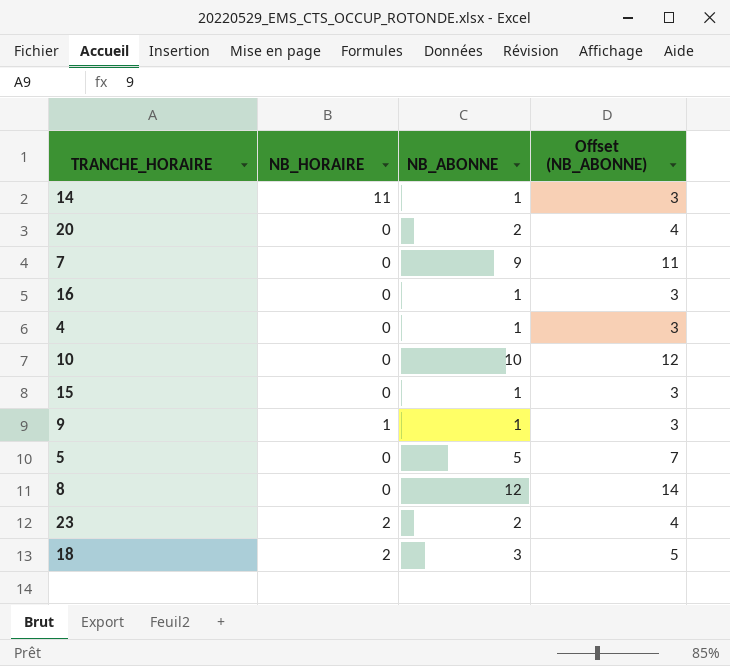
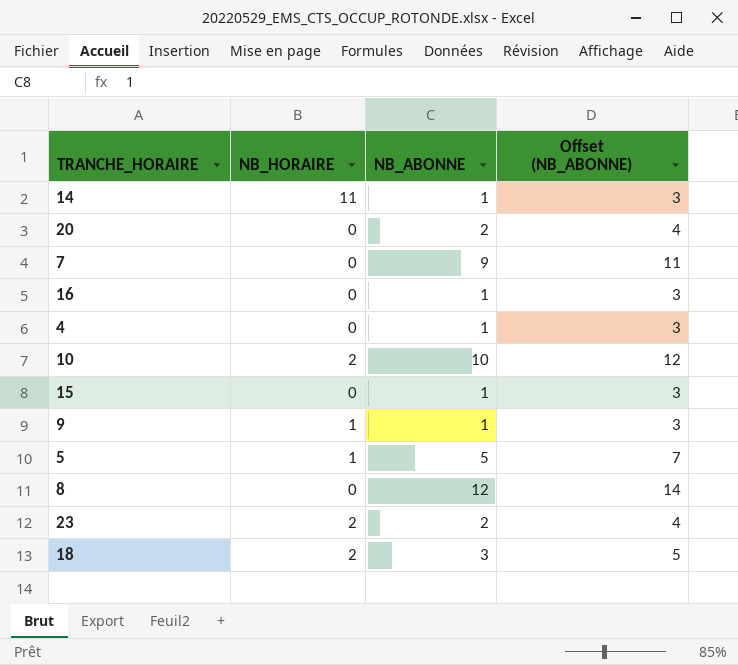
10 | NB_HORAIRE: 0 -> 2
5 | NB_HORAIRE: 0 -> 1

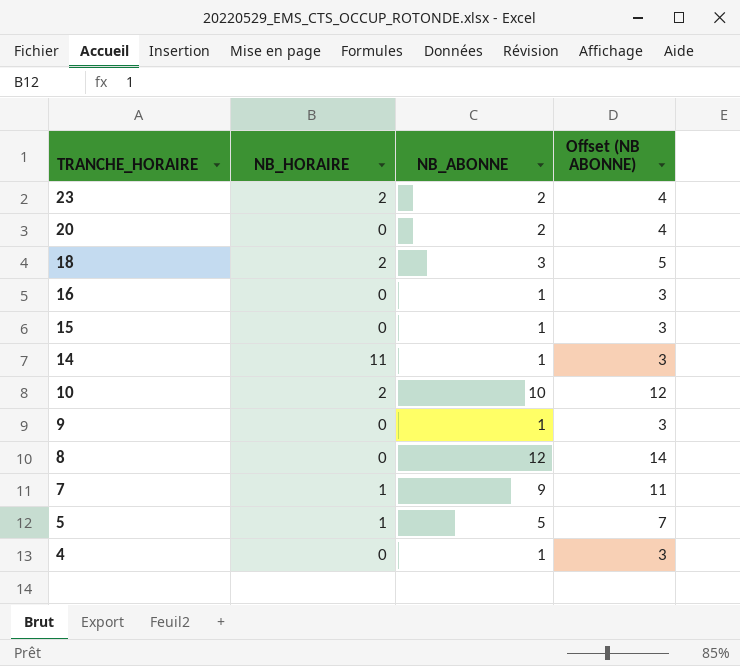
row order: none -> TRANCHE_HORAIRE descending
column name: Offset (NB_ABONNE) -> Offset (NB ABONNE)
9 | NB_HORAIRE: 1 -> 0
7 | NB_HORAIRE: 0 -> 1

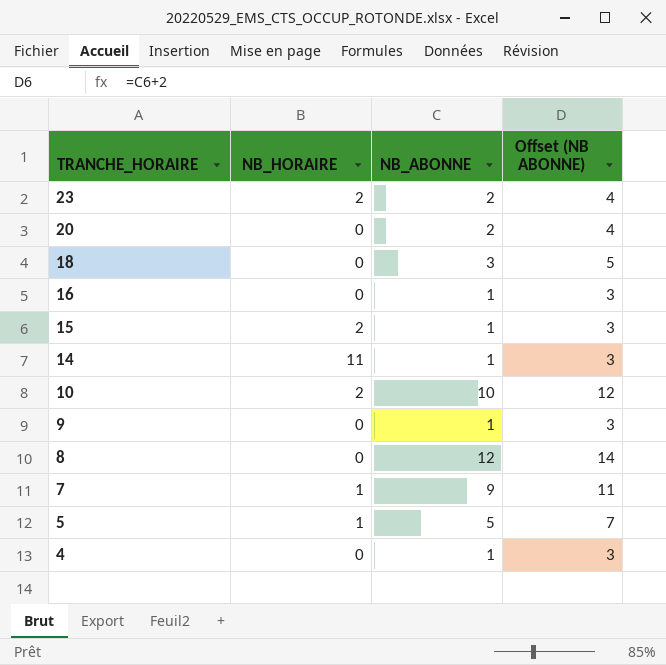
18 | NB_HORAIRE: 2 -> 0
15 | NB_HORAIRE: 0 -> 2

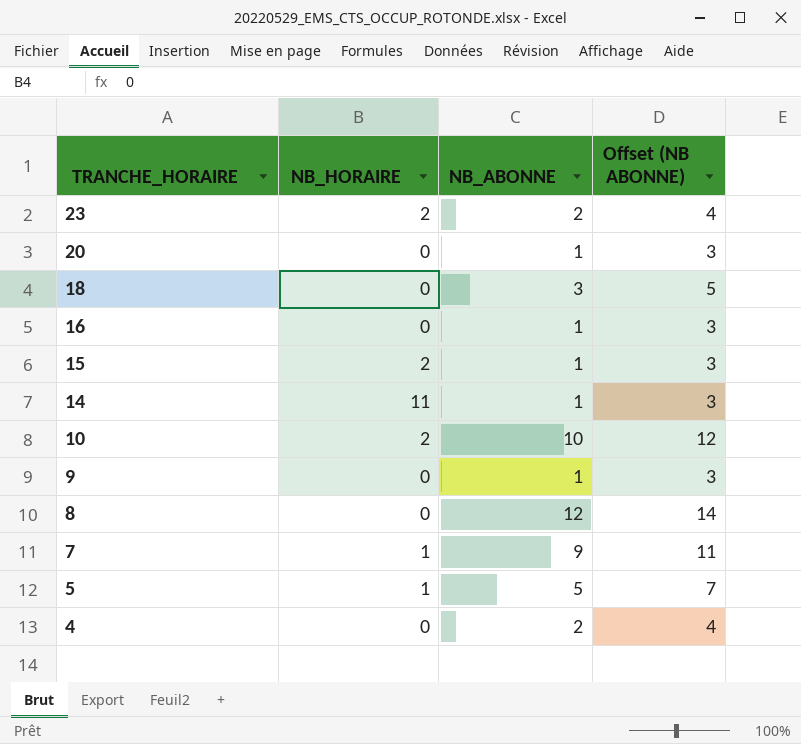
20 | NB_ABONNE: 2 -> 1
20 | Offset (NB ABONNE): 4 -> 3
4 | NB_ABONNE: 1 -> 2
4 | Offset (NB ABONNE): 3 -> 4

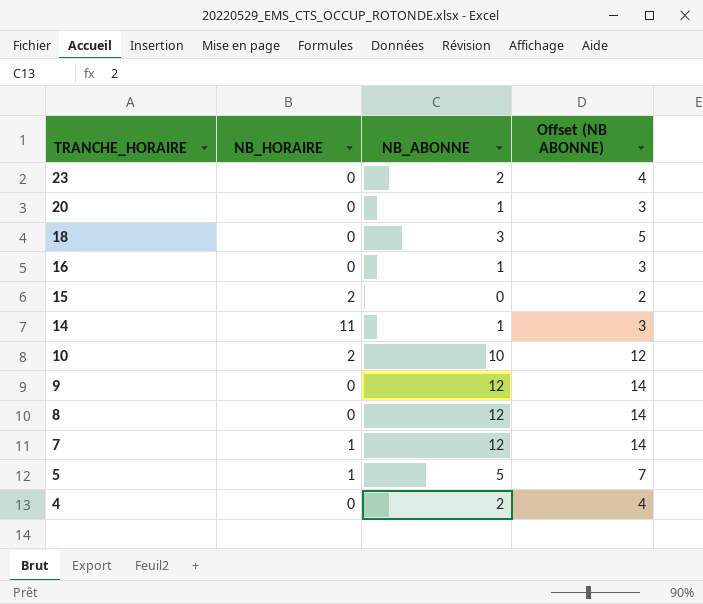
23 | NB_HORAIRE: 2 -> 0
15 | NB_ABONNE: 1 -> 0
15 | Offset (NB ABONNE): 3 -> 2
9 | NB_ABONNE: 1 -> 12
9 | Offset (NB ABONNE): 3 -> 14
7 | NB_ABONNE: 9 -> 12
7 | Offset (NB ABONNE): 11 -> 14

